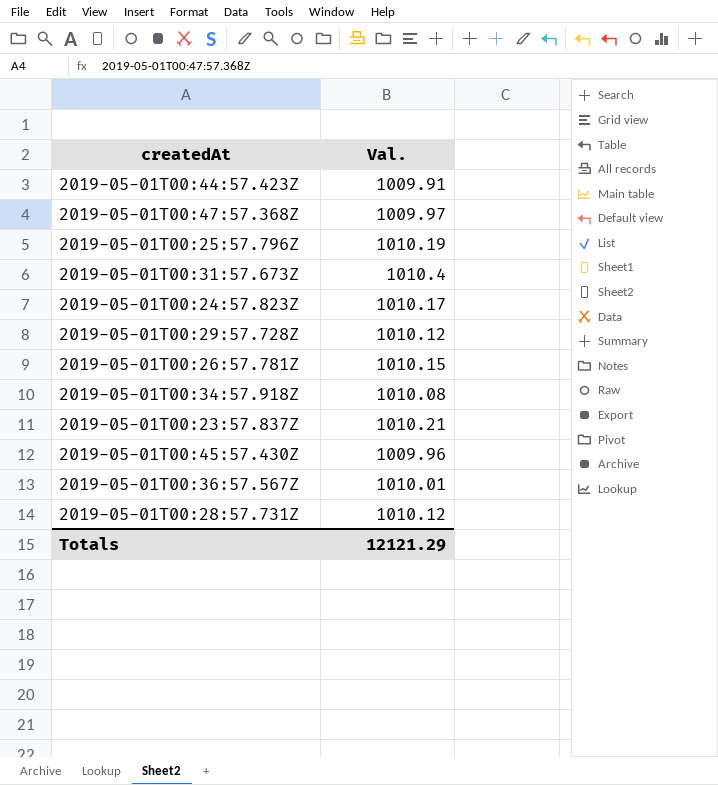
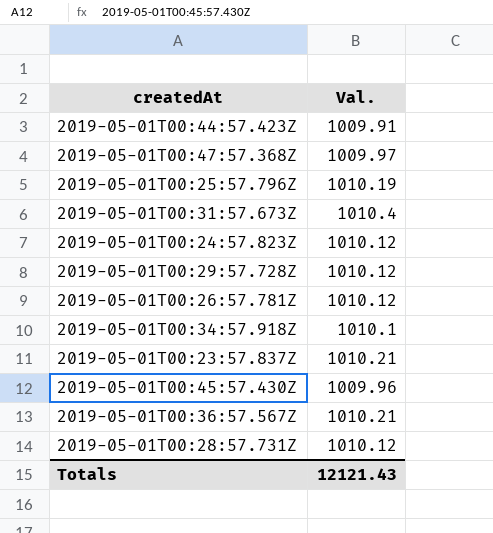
2019-05-01T00:24:57.823Z | Val.: 1010.17 -> 1010.12
2019-05-01T00:26:57.781Z | Val.: 1010.15 -> 1010.12
2019-05-01T00:34:57.918Z | Val.: 1010.08 -> 1010.1
2019-05-01T00:36:57.567Z | Val.: 1010.01 -> 1010.21
Totals | Val.: 12121.29 -> 12121.43

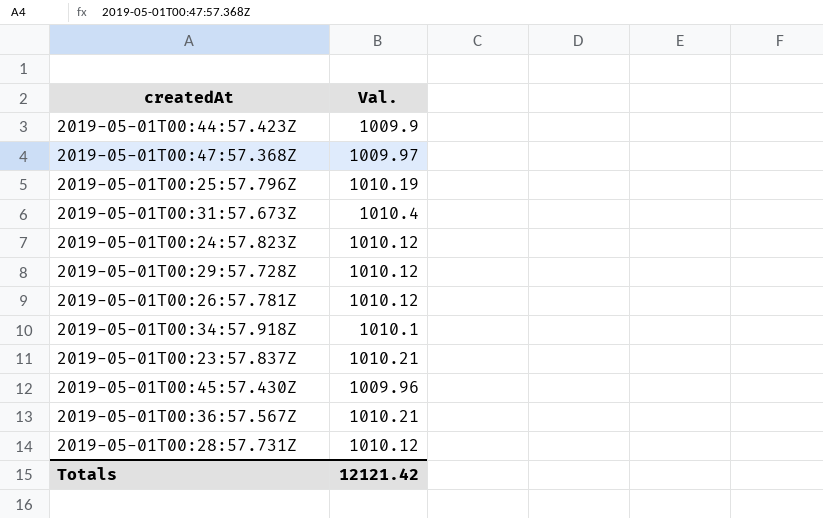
2019-05-01T00:44:57.423Z | Val.: 1009.91 -> 1009.9
Totals | Val.: 12121.43 -> 12121.42

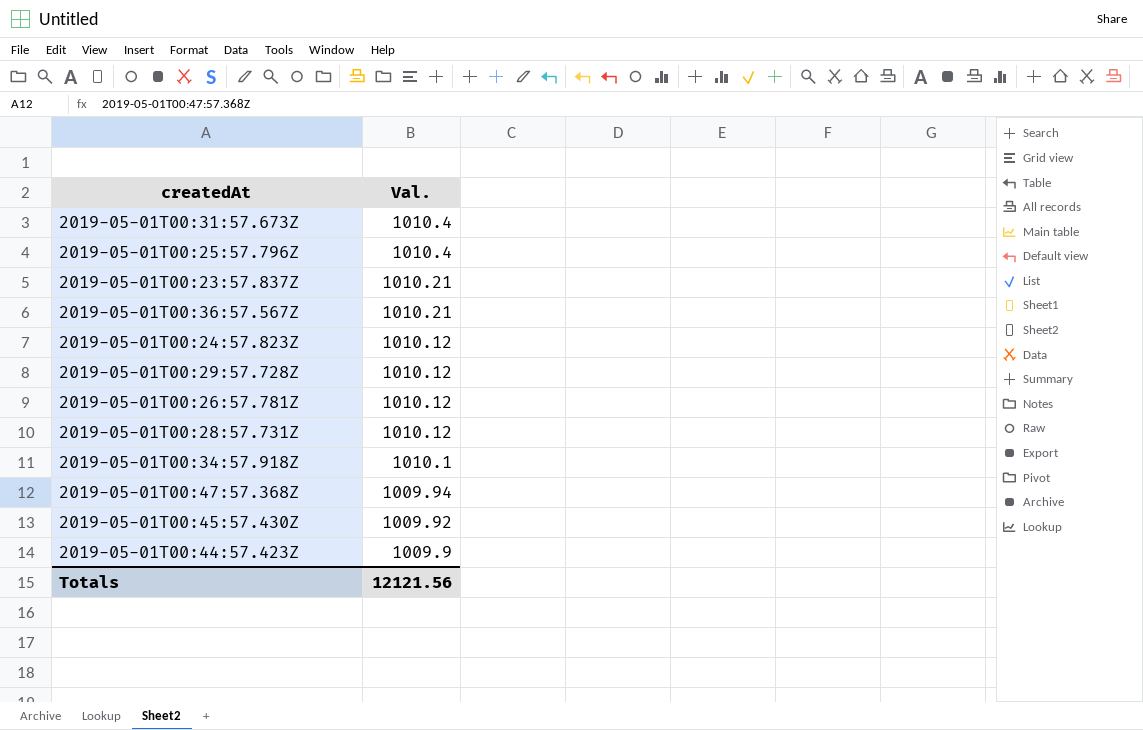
row order: none -> Val. descending
2019-05-01T00:25:57.796Z | Val.: 1010.19 -> 1010.4
2019-05-01T00:47:57.368Z | Val.: 1009.97 -> 1009.94
2019-05-01T00:45:57.430Z | Val.: 1009.96 -> 1009.92
Totals | Val.: 12121.42 -> 12121.56

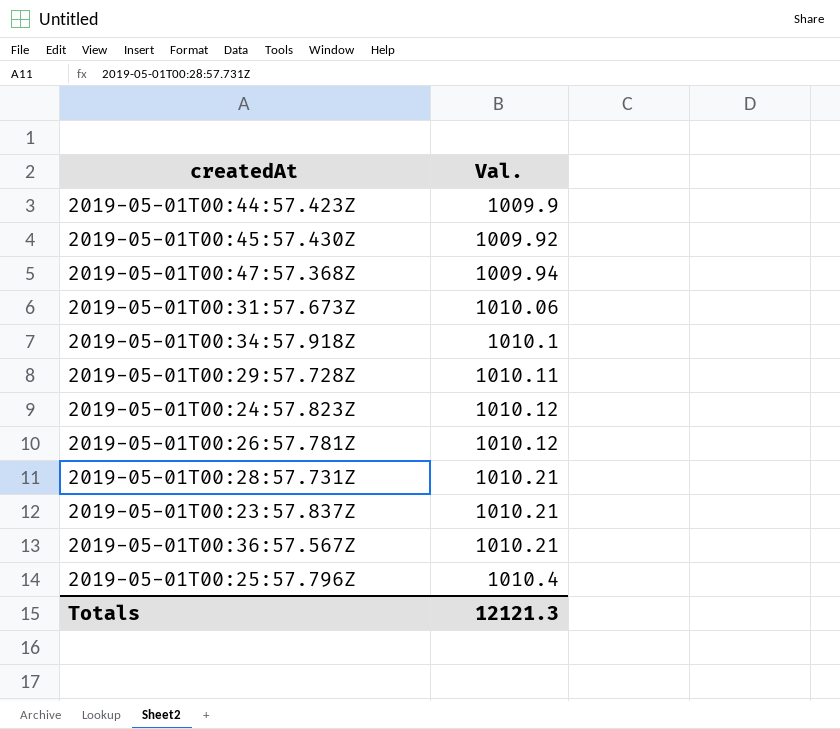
row order: Val. descending -> Val. ascending
2019-05-01T00:31:57.673Z | Val.: 1010.4 -> 1010.06
2019-05-01T00:29:57.728Z | Val.: 1010.12 -> 1010.11
2019-05-01T00:28:57.731Z | Val.: 1010.12 -> 1010.21
Totals | Val.: 12121.56 -> 12121.3

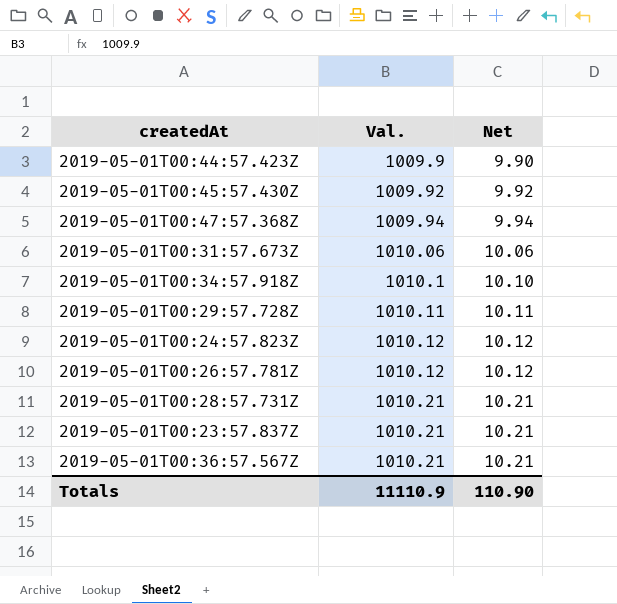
column Net | formula: none -> [Val.] - 1000
row 2019-05-01T00:25:57.796Z: 1010.4 -> none
Totals | Val.: 12121.3 -> 11110.9

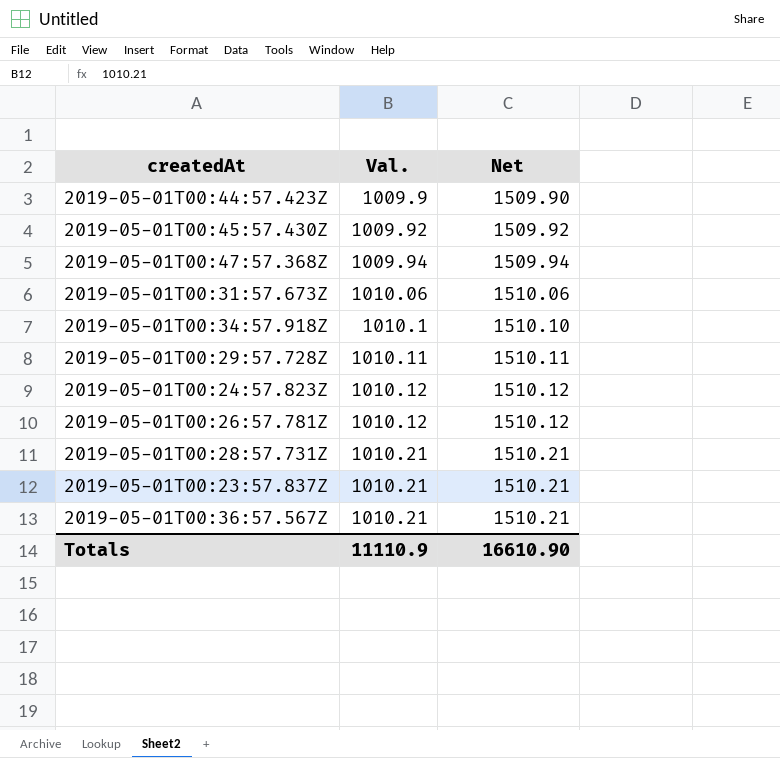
column Net | formula: [Val.] - 1000 -> [Val.] + 500
Totals | Net: 110.90 -> 16610.90

